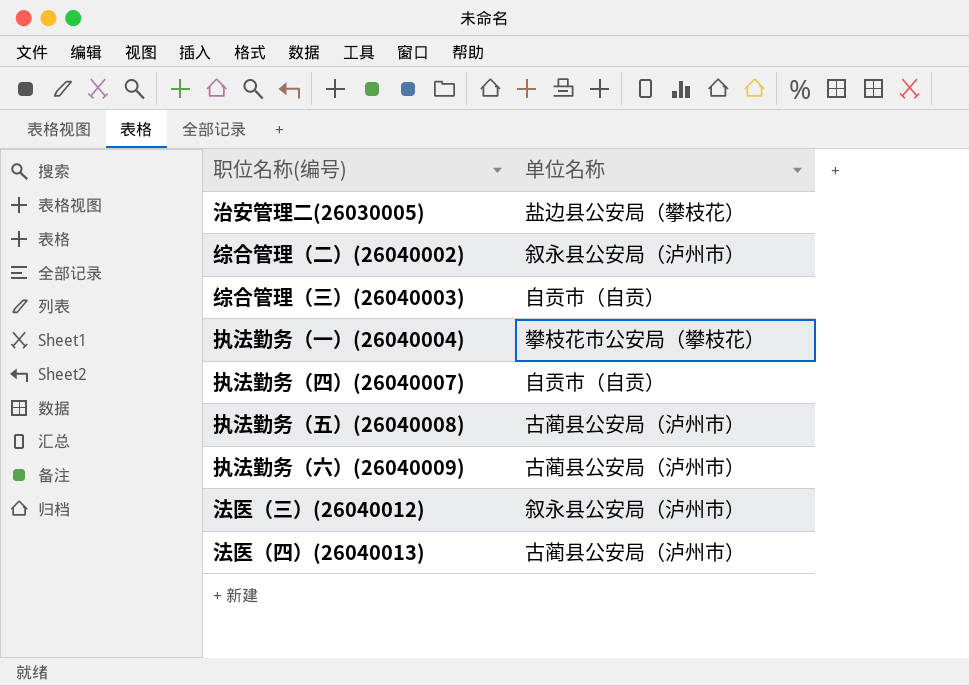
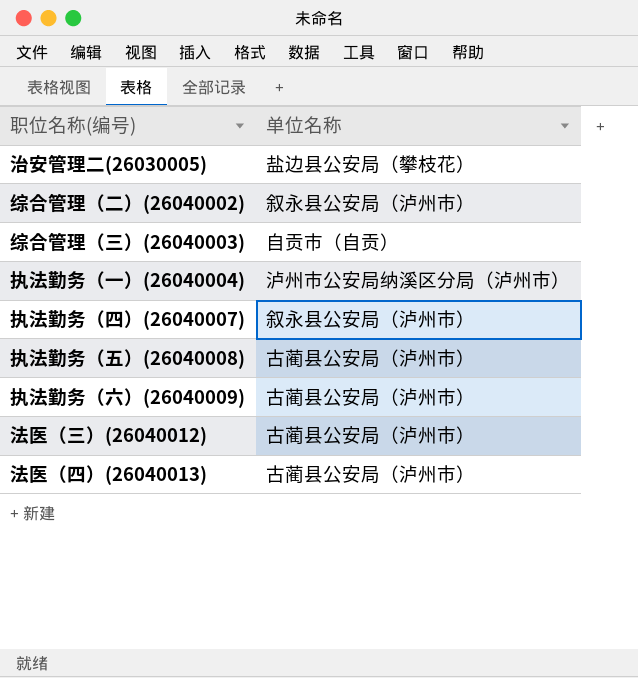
执法勤务（一）(26040004) | 单位名称: 攀枝花市公安局（攀枝花） -> 泸州市公安局纳溪区分局（泸州市）
执法勤务（四）(26040007) | 单位名称: 自贡市（自贡） -> 叙永县公安局（泸州市）
法医（三）(26040012) | 单位名称: 叙永县公安局（泸州市） -> 古蔺县公安局（泸州市）

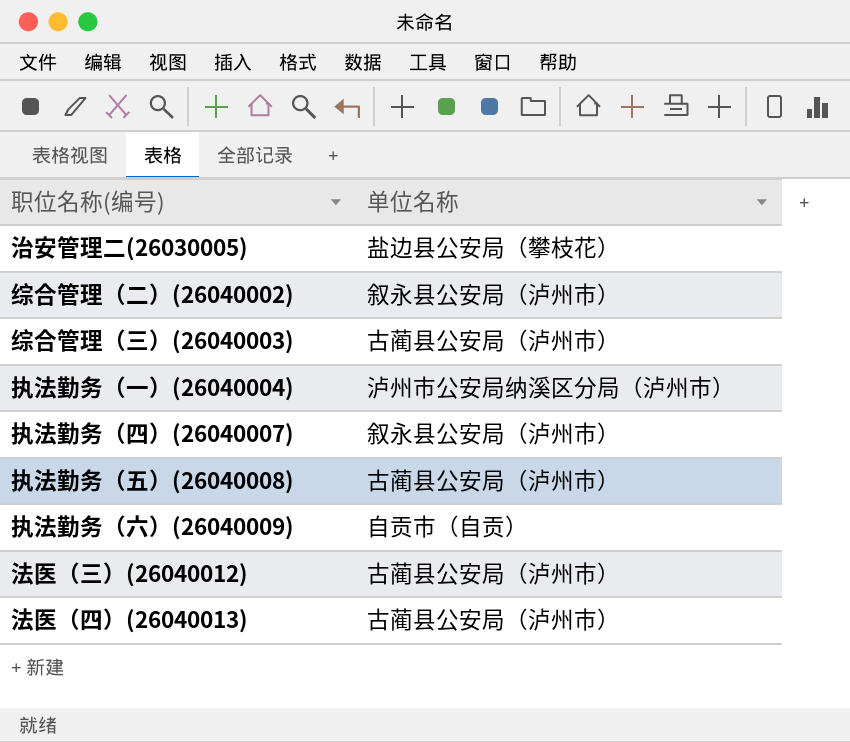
综合管理（三）(26040003) | 单位名称: 自贡市（自贡） -> 古蔺县公安局（泸州市）
执法勤务（六）(26040009) | 单位名称: 古蔺县公安局（泸州市） -> 自贡市（自贡）

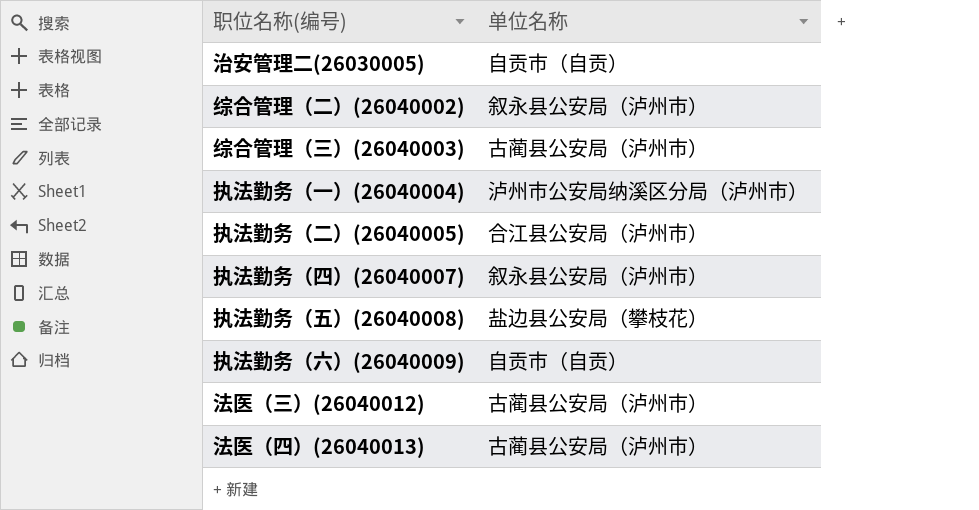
治安管理二(26030005) | 单位名称: 盐边县公安局（攀枝花） -> 自贡市（自贡）
row 执法勤务（二）(26040005): none -> 合江县公安局（泸州市）
执法勤务（五）(26040008) | 单位名称: 古蔺县公安局（泸州市） -> 盐边县公安局（攀枝花）

